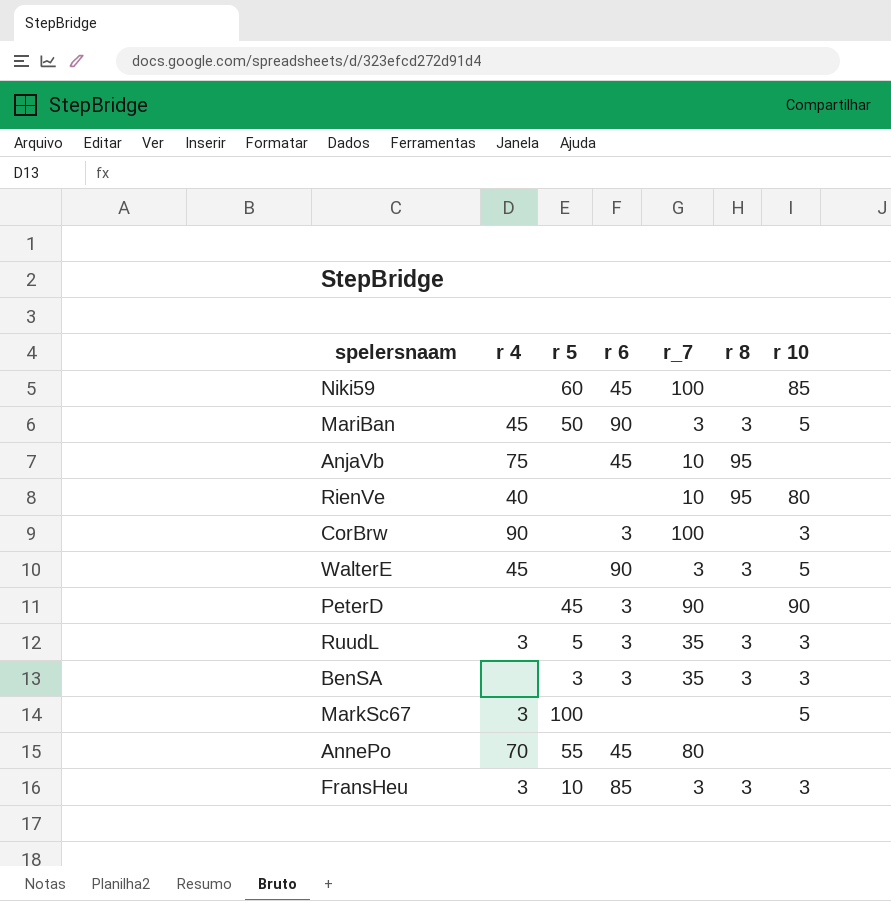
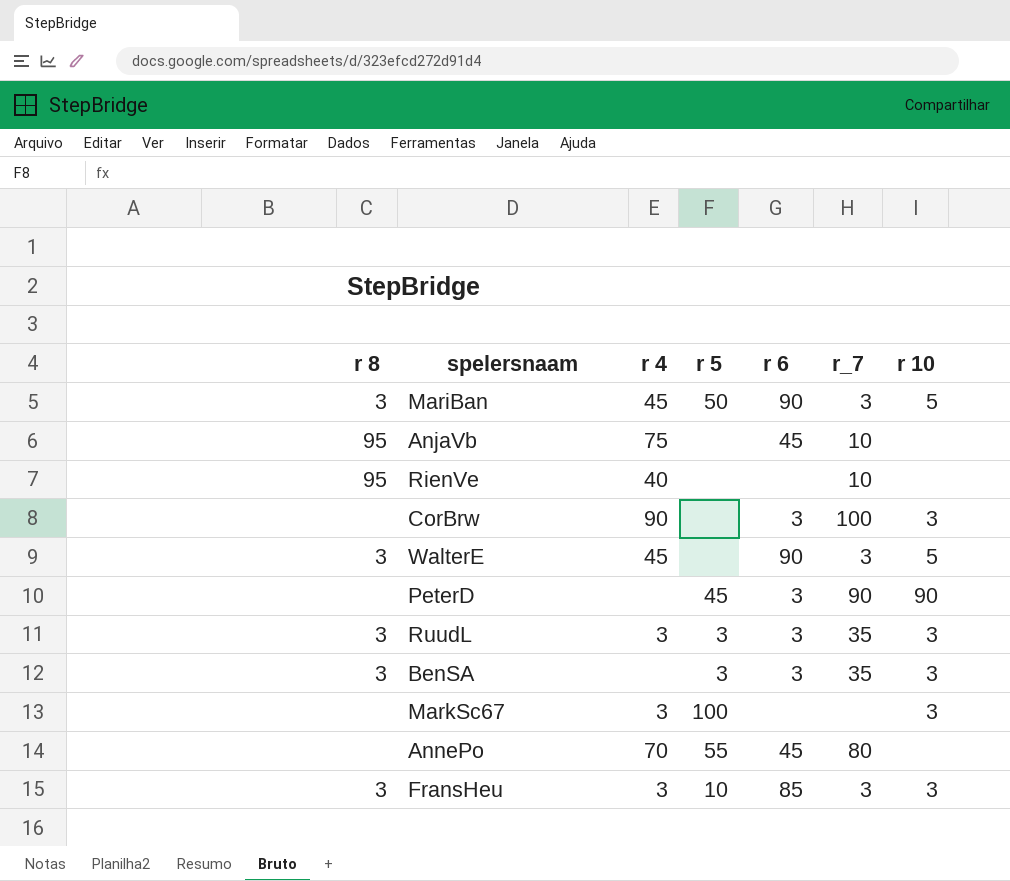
column r 8 | position: 6 -> 1
row Niki59: none | 60 | 45 | 100 | none | 85 -> none
RienVe | r 10: 80 -> none
RuudL | r 5: 5 -> 3
MarkSc67 | r 10: 5 -> 3

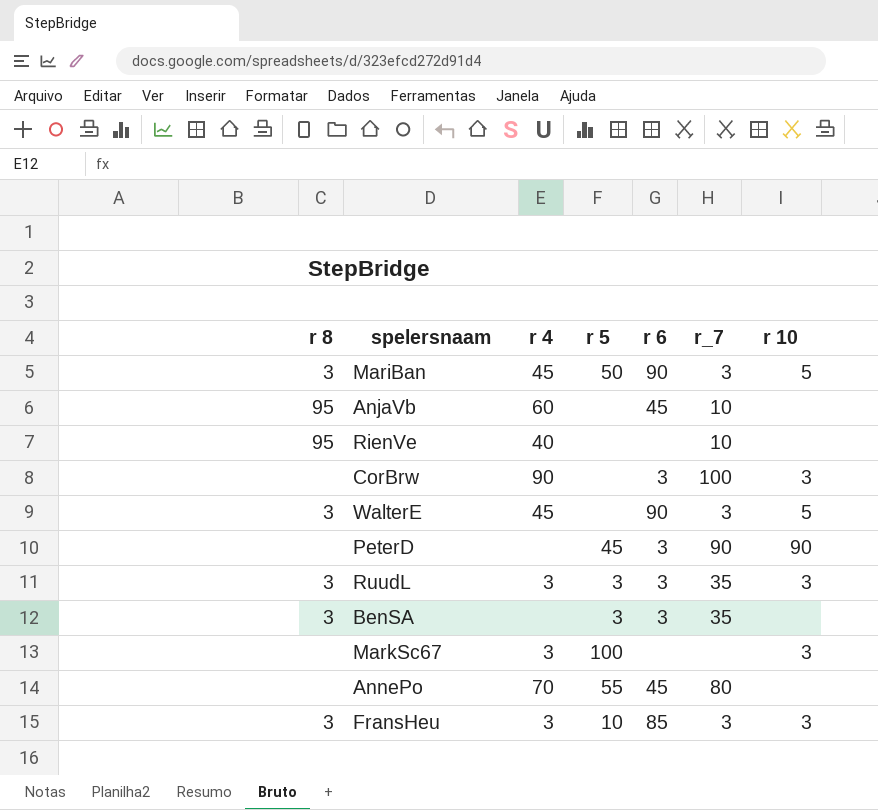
AnjaVb | r 4: 75 -> 60
BenSA | r 10: 3 -> none

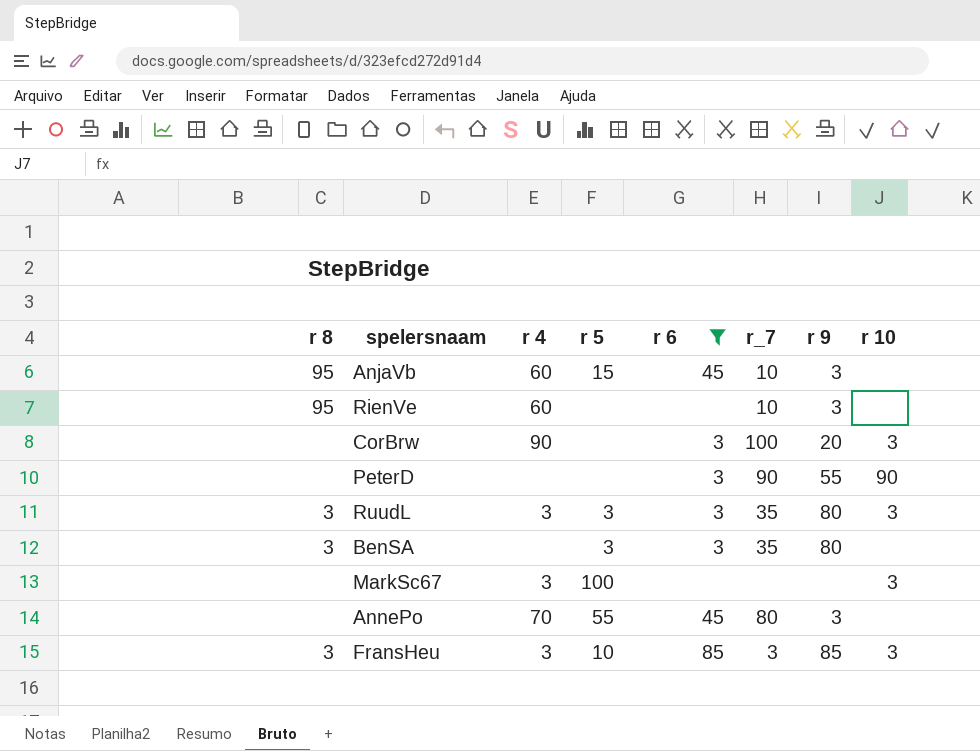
filter: none -> r 6 != 90
column r 9 | position: none -> 7
AnjaVb | r 5: none -> 15
RienVe | r 4: 40 -> 60
PeterD | r 5: 45 -> none

